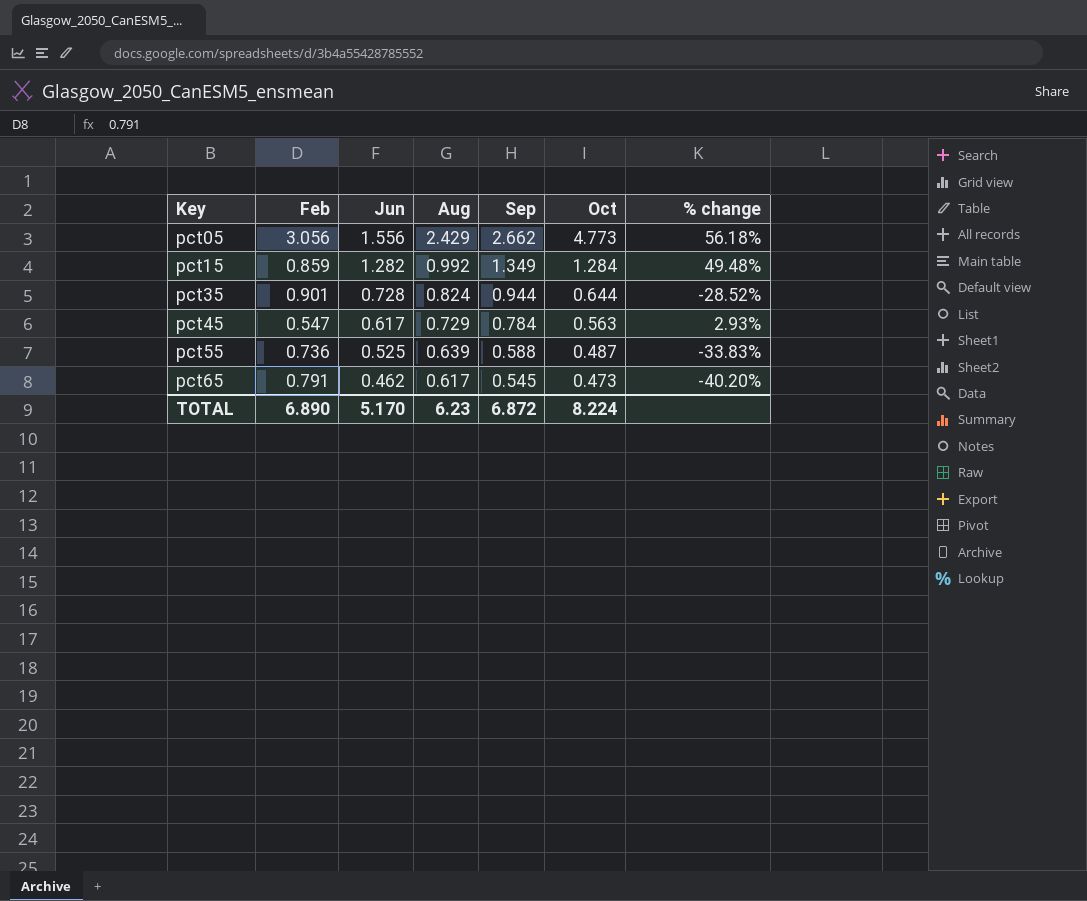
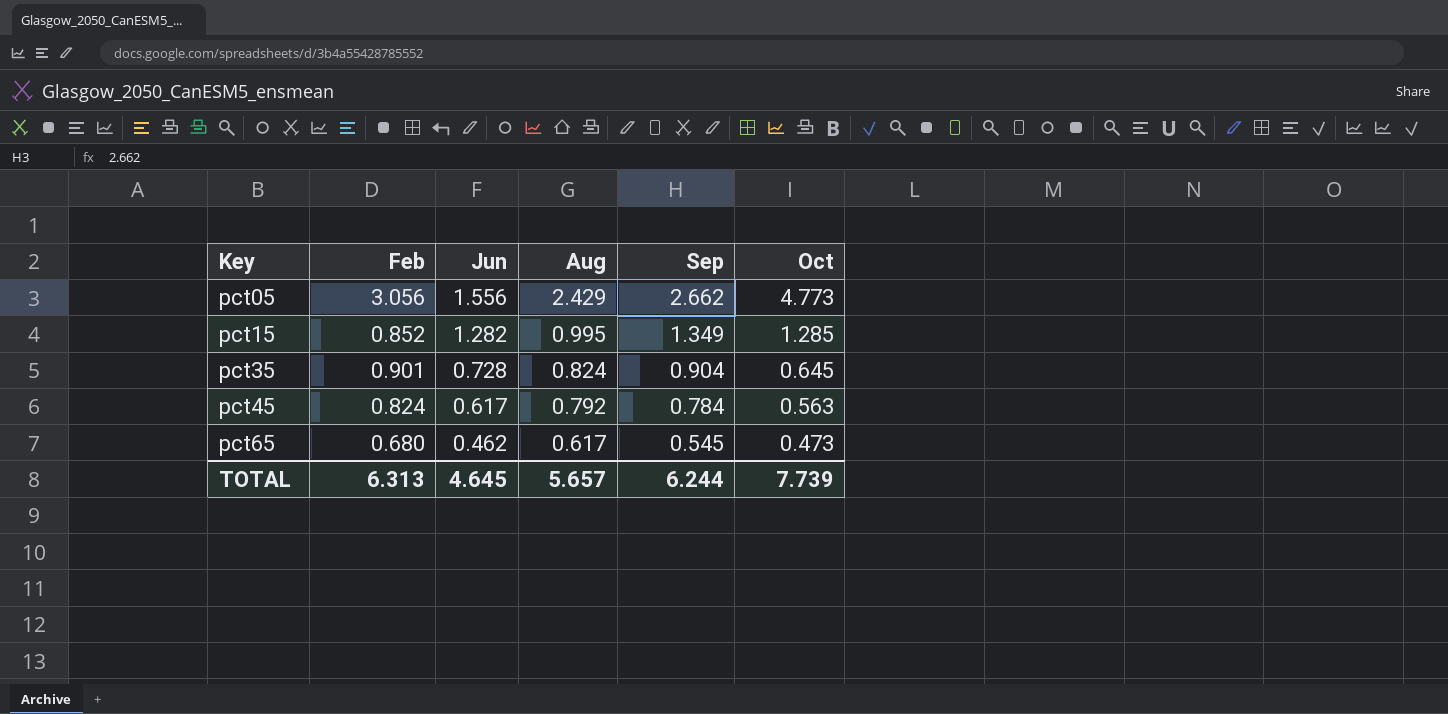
column % change | formula: ([Oct] - [Feb]) / [Feb] -> none
row pct55: 0.736 | 0.525 | 0.639 | 0.588 | 0.487 | -33.83% -> none
pct15 | Feb: 0.859 -> 0.852
pct15 | Aug: 0.992 -> 0.995
pct15 | Oct: 1.284 -> 1.285
pct35 | Sep: 0.944 -> 0.904
pct35 | Oct: 0.644 -> 0.645
pct45 | Feb: 0.547 -> 0.824
pct45 | Aug: 0.729 -> 0.792
pct65 | Feb: 0.791 -> 0.680
TOTAL | Feb: 6.890 -> 6.313
TOTAL | Jun: 5.170 -> 4.645
TOTAL | Aug: 6.23 -> 5.657
TOTAL | Sep: 6.872 -> 6.244
TOTAL | Oct: 8.224 -> 7.739

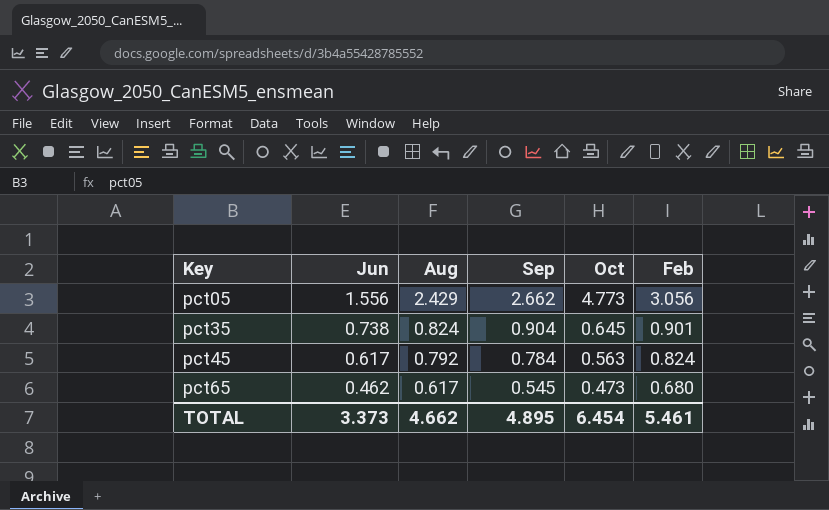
column Feb | position: 2 -> 6
row pct15: 0.852 | 1.282 | 0.995 | 1.349 | 1.285 -> none
pct35 | Jun: 0.728 -> 0.738
TOTAL | Jun: 4.645 -> 3.373
TOTAL | Aug: 5.657 -> 4.662
TOTAL | Sep: 6.244 -> 4.895
TOTAL | Oct: 7.739 -> 6.454
TOTAL | Feb: 6.313 -> 5.461

